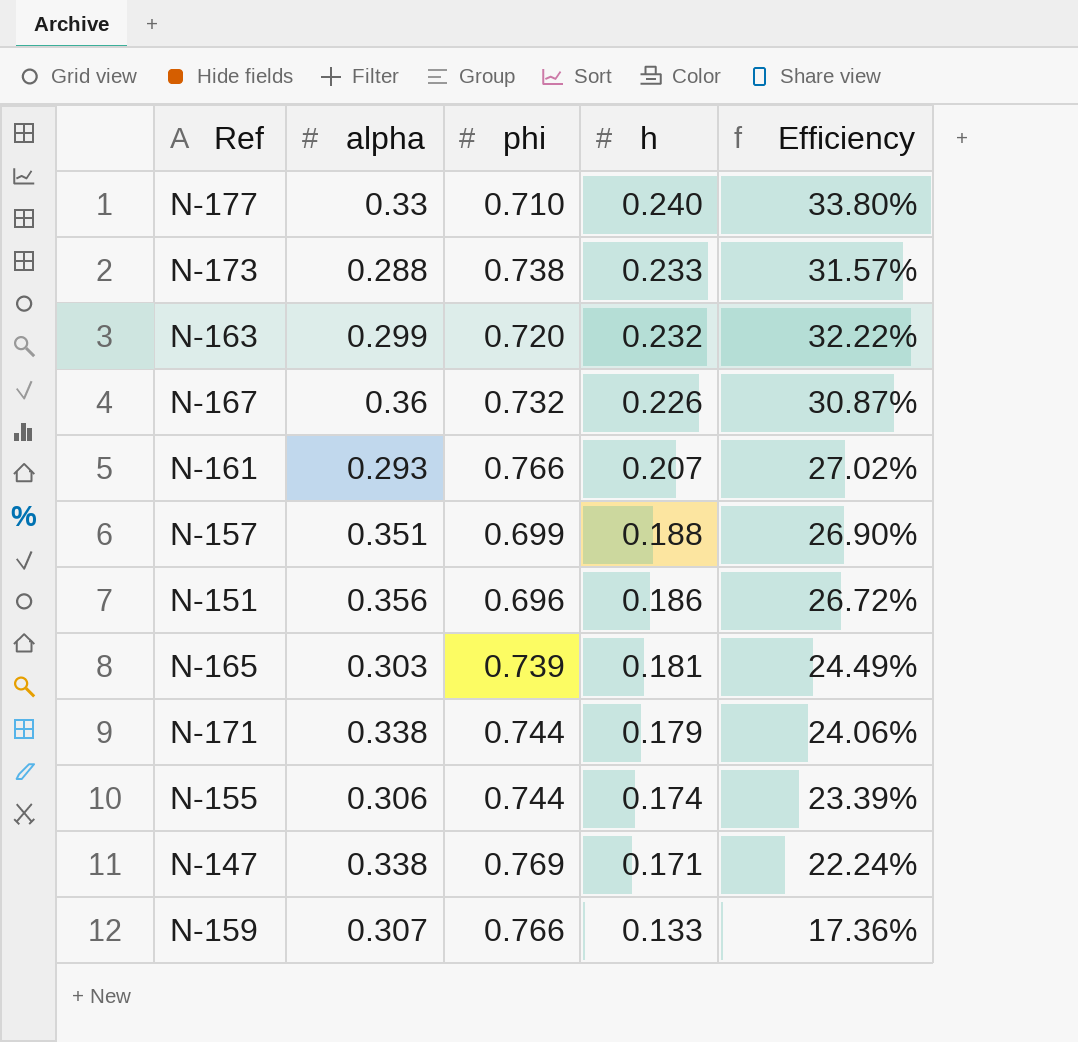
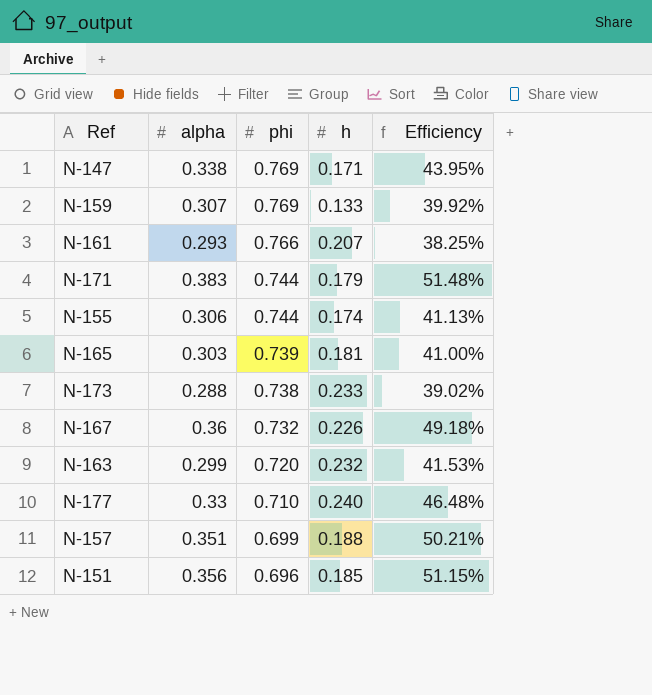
row order: h descending -> phi descending
column Efficiency | formula: [h] / [phi] -> [alpha] / [phi]
N-159 | phi: 0.766 -> 0.769
N-171 | alpha: 0.338 -> 0.383
N-151 | h: 0.186 -> 0.185

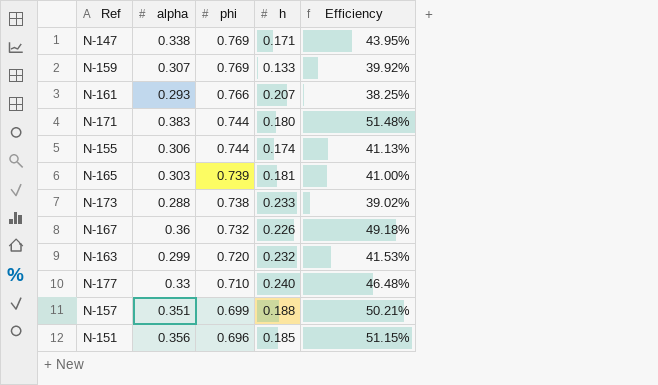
N-171 | h: 0.179 -> 0.180

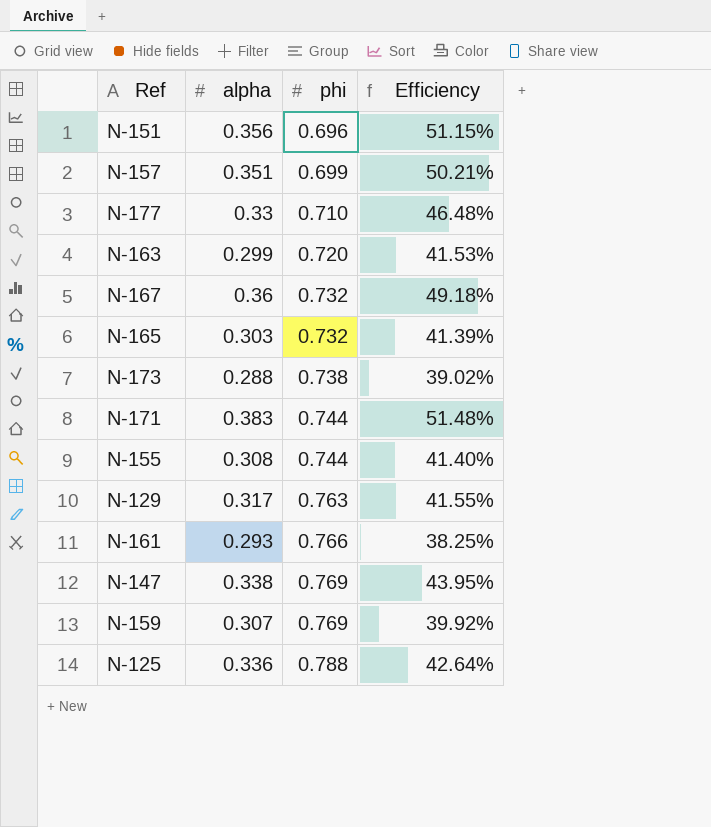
row order: phi descending -> phi ascending
column h | position: 4 -> none
N-165 | phi: 0.739 -> 0.732
N-165 | Efficiency: 41.00% -> 41.39%
N-155 | alpha: 0.306 -> 0.308
N-155 | Efficiency: 41.13% -> 41.40%
row N-129: none -> 0.317 | 0.763 | 41.55%
row N-125: none -> 0.336 | 0.788 | 42.64%

